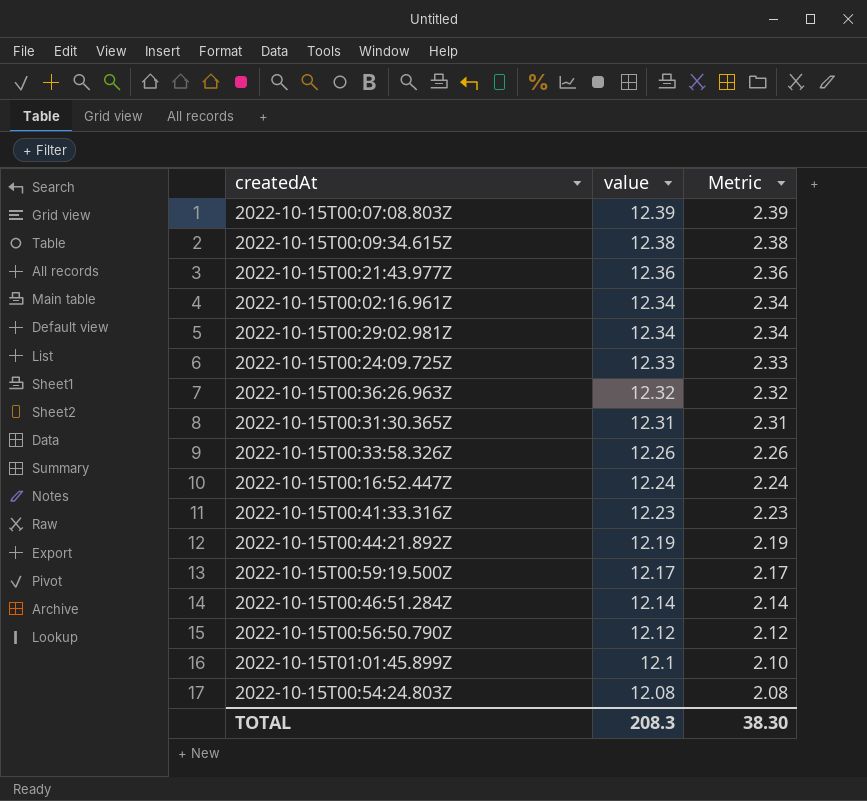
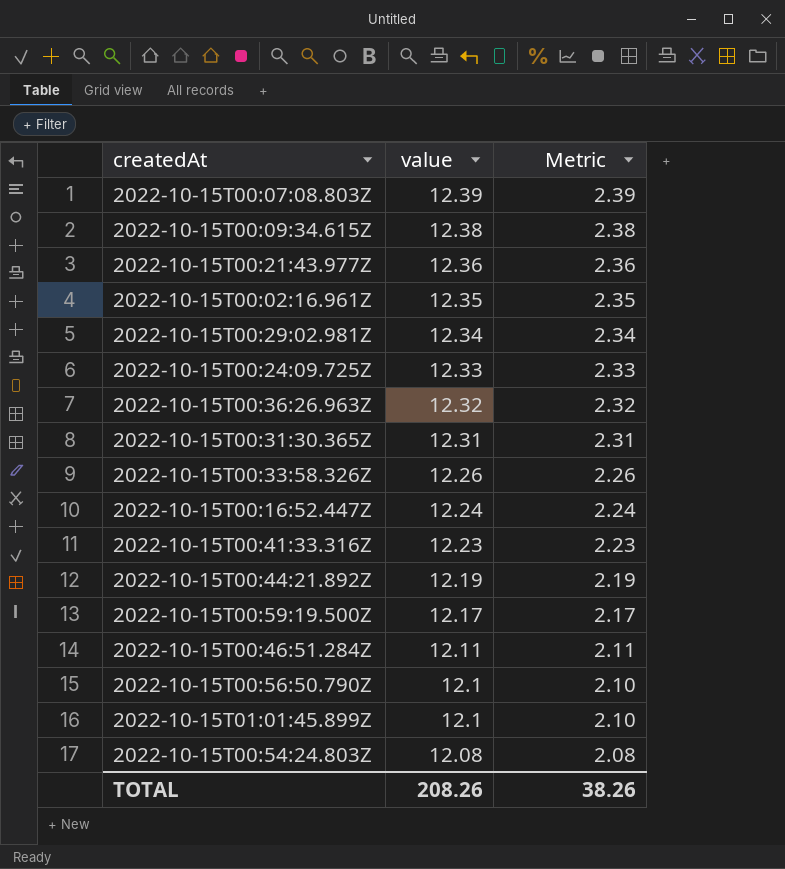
2022-10-15T00:02:16.961Z | value: 12.34 -> 12.35
2022-10-15T00:02:16.961Z | Metric: 2.34 -> 2.35
2022-10-15T00:46:51.284Z | value: 12.14 -> 12.11
2022-10-15T00:46:51.284Z | Metric: 2.14 -> 2.11
2022-10-15T00:56:50.790Z | value: 12.12 -> 12.1
2022-10-15T00:56:50.790Z | Metric: 2.12 -> 2.10
TOTAL | value: 208.3 -> 208.26
TOTAL | Metric: 38.30 -> 38.26

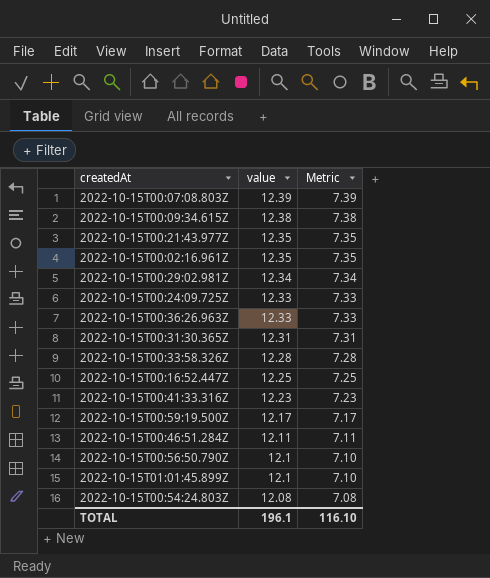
column Metric | formula: [value] - 10 -> [value] - 5
row 2022-10-15T00:44:21.892Z: 12.19 | 2.19 -> none
2022-10-15T00:21:43.977Z | value: 12.36 -> 12.35
2022-10-15T00:36:26.963Z | value: 12.32 -> 12.33
2022-10-15T00:33:58.326Z | value: 12.26 -> 12.28
2022-10-15T00:16:52.447Z | value: 12.24 -> 12.25
TOTAL | value: 208.26 -> 196.1
TOTAL | Metric: 38.26 -> 116.10

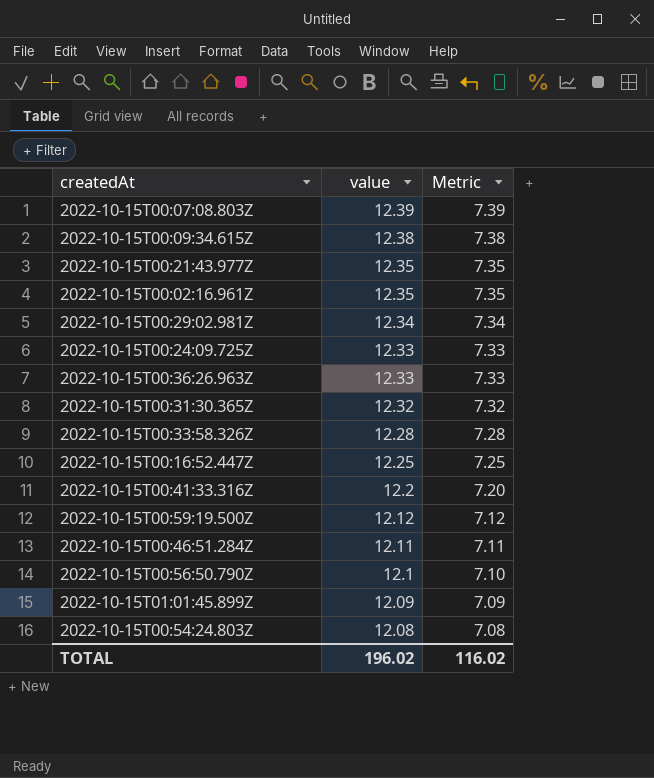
2022-10-15T00:31:30.365Z | value: 12.31 -> 12.32
2022-10-15T00:31:30.365Z | Metric: 7.31 -> 7.32
2022-10-15T00:41:33.316Z | value: 12.23 -> 12.2
2022-10-15T00:41:33.316Z | Metric: 7.23 -> 7.20
2022-10-15T00:59:19.500Z | value: 12.17 -> 12.12
2022-10-15T00:59:19.500Z | Metric: 7.17 -> 7.12
2022-10-15T01:01:45.899Z | value: 12.1 -> 12.09
2022-10-15T01:01:45.899Z | Metric: 7.10 -> 7.09
TOTAL | value: 196.1 -> 196.02
TOTAL | Metric: 116.10 -> 116.02

